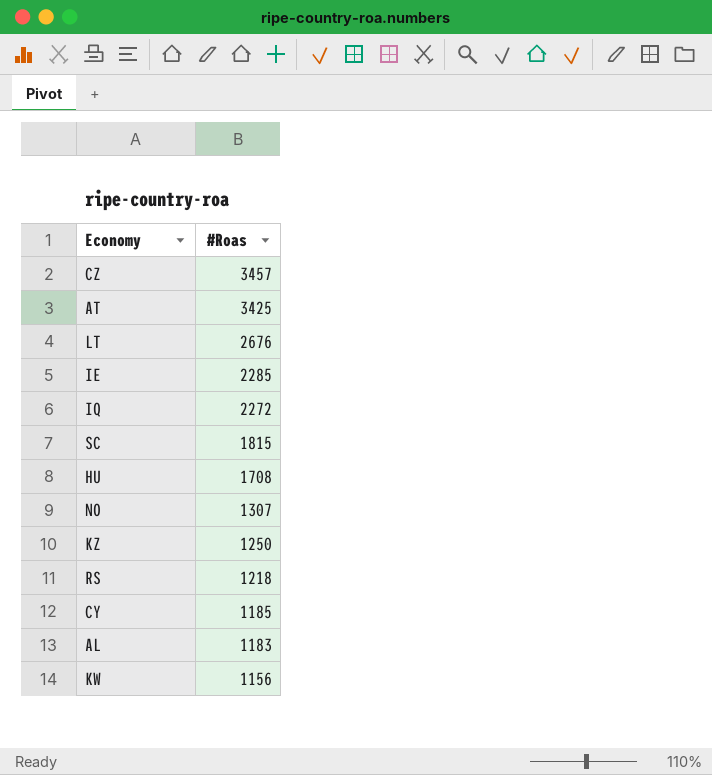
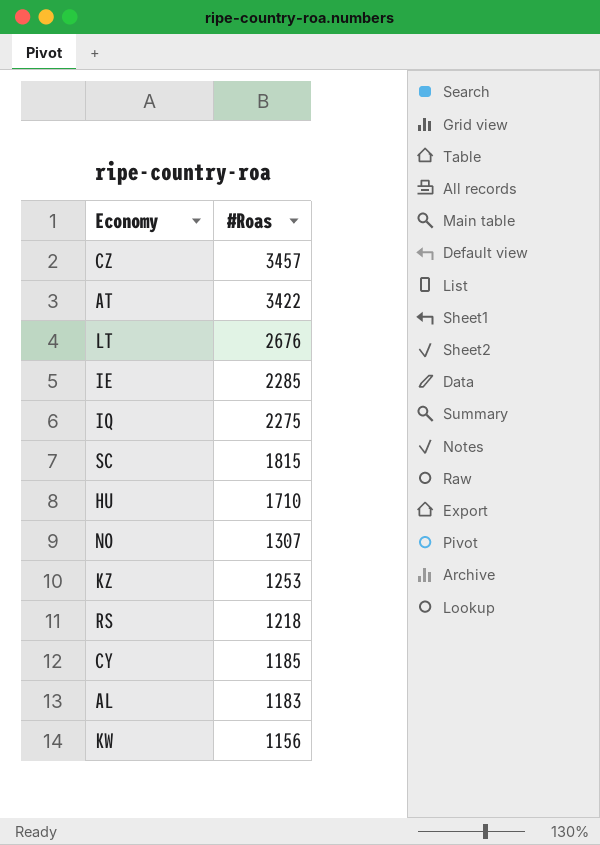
AT | #Roas: 3425 -> 3422
IQ | #Roas: 2272 -> 2275
HU | #Roas: 1708 -> 1710
KZ | #Roas: 1250 -> 1253

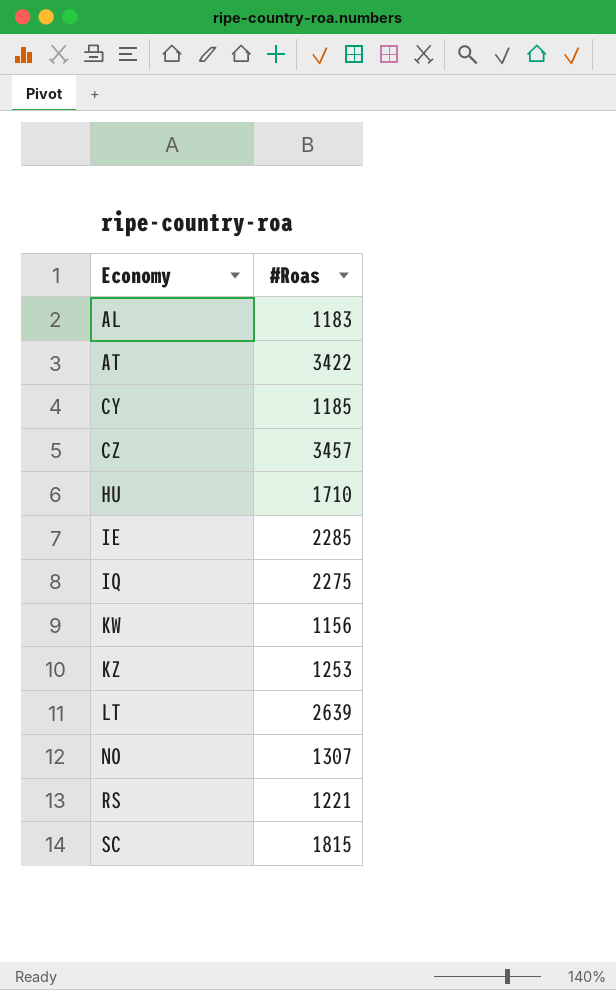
row order: #Roas descending -> Economy ascending
LT | #Roas: 2676 -> 2639
RS | #Roas: 1218 -> 1221

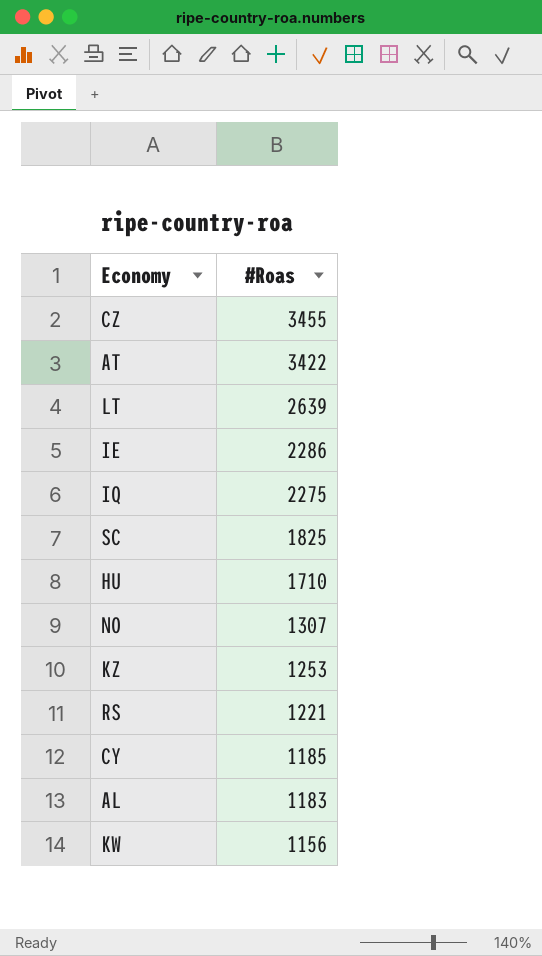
row order: Economy ascending -> #Roas descending
CZ | #Roas: 3457 -> 3455
IE | #Roas: 2285 -> 2286
SC | #Roas: 1815 -> 1825

